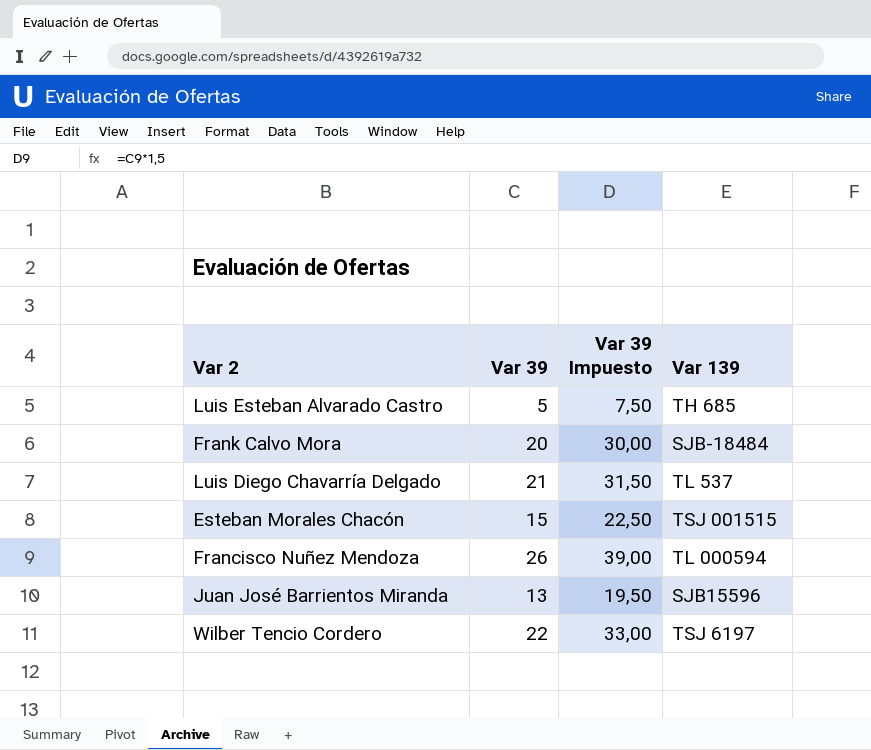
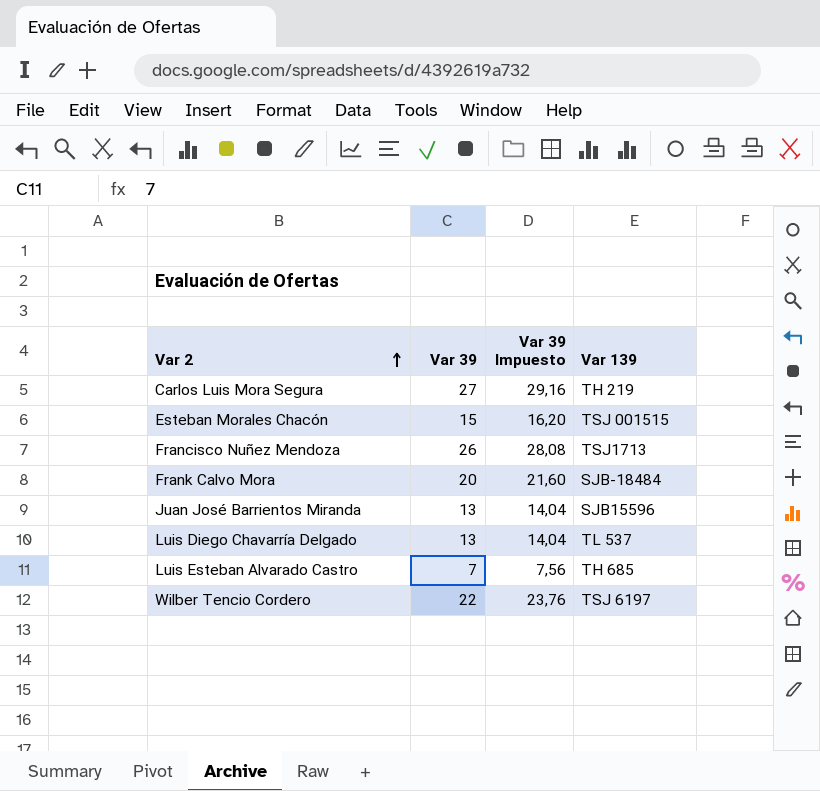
row order: none -> Var 2 ascending
column Var 39 Impuesto | formula: [Var 39] * 1,5 -> [Var 39] * 1,08
row Carlos Luis Mora Segura: none -> 27 | 29,16 | TH 219
Francisco Nuñez Mendoza | Var 139: TL 000594 -> TSJ1713
Luis Diego Chavarría Delgado | Var 39: 21 -> 13
Luis Esteban Alvarado Castro | Var 39: 5 -> 7

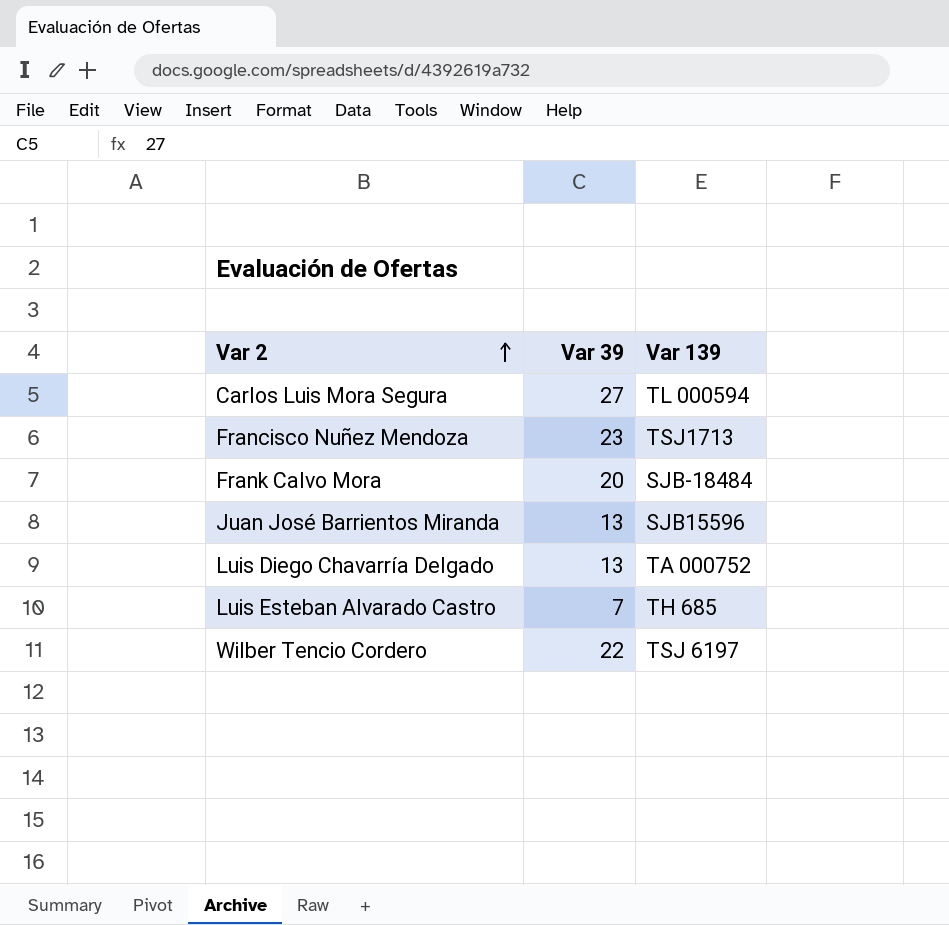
column Var 39 Impuesto | formula: [Var 39] * 1,08 -> none
row Esteban Morales Chacón: 15 | 16,20 | TSJ 001515 -> none
Carlos Luis Mora Segura | Var 139: TH 219 -> TL 000594
Francisco Nuñez Mendoza | Var 39: 26 -> 23
Luis Diego Chavarría Delgado | Var 139: TL 537 -> TA 000752

